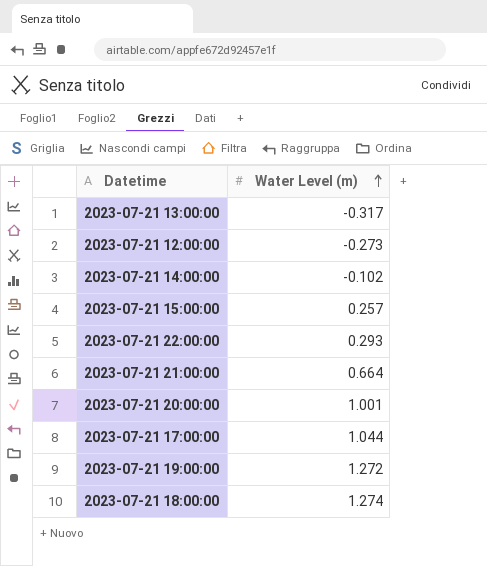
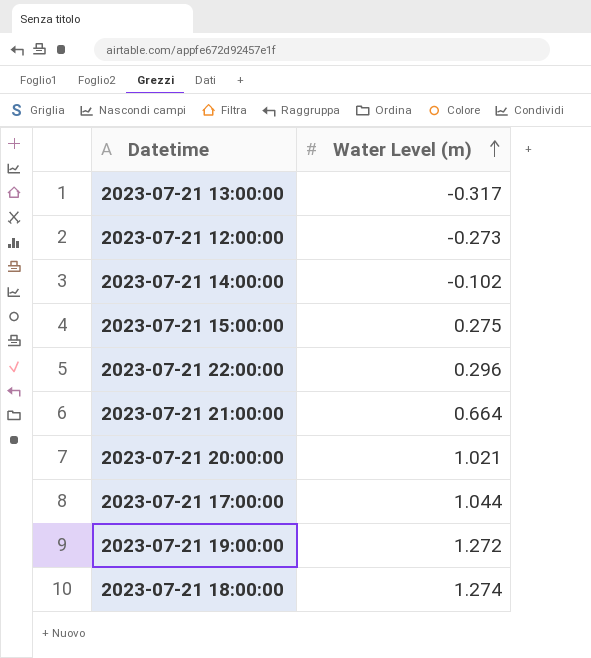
2023-07-21 15:00:00 | Water Level (m): 0.257 -> 0.275
2023-07-21 22:00:00 | Water Level (m): 0.293 -> 0.296
2023-07-21 20:00:00 | Water Level (m): 1.001 -> 1.021

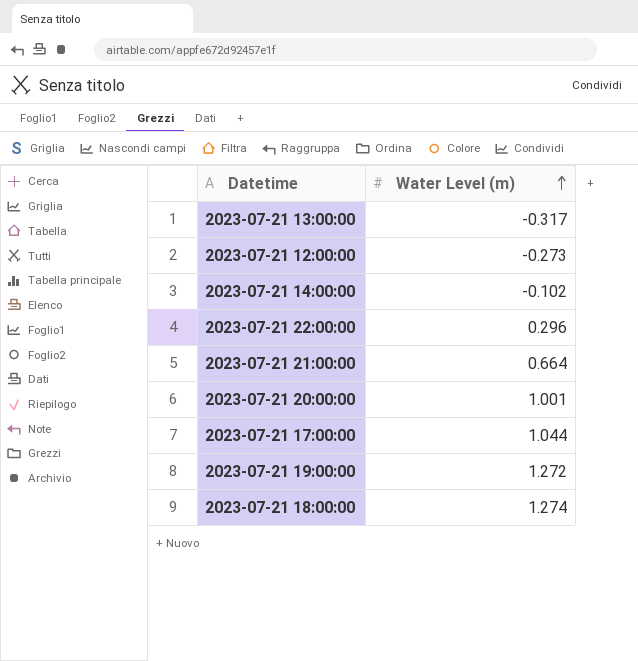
row 2023-07-21 15:00:00: 0.275 -> none
2023-07-21 20:00:00 | Water Level (m): 1.021 -> 1.001

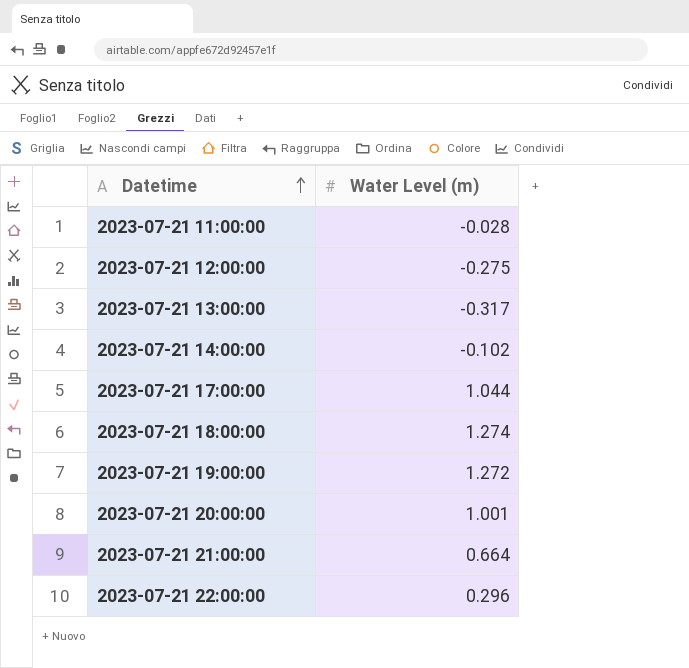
row order: Water Level (m) ascending -> Datetime ascending
row 2023-07-21 11:00:00: none -> -0.028
2023-07-21 12:00:00 | Water Level (m): -0.273 -> -0.275

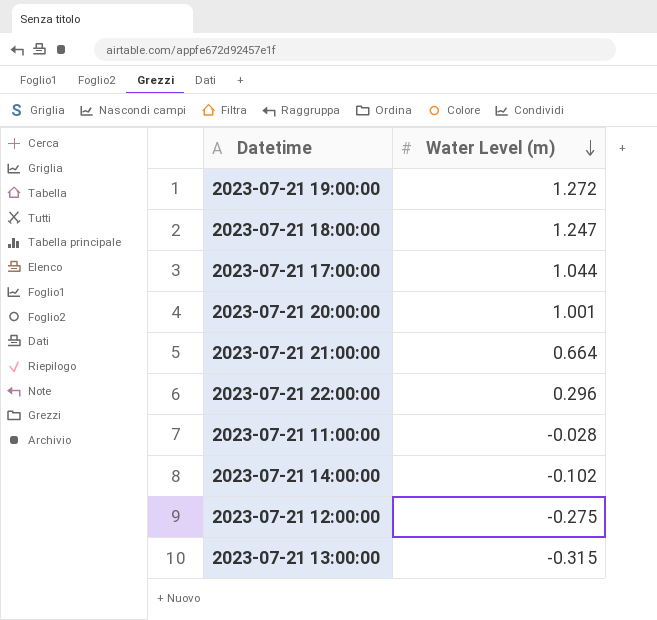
row order: Datetime ascending -> Water Level (m) descending
2023-07-21 18:00:00 | Water Level (m): 1.274 -> 1.247
2023-07-21 13:00:00 | Water Level (m): -0.317 -> -0.315

